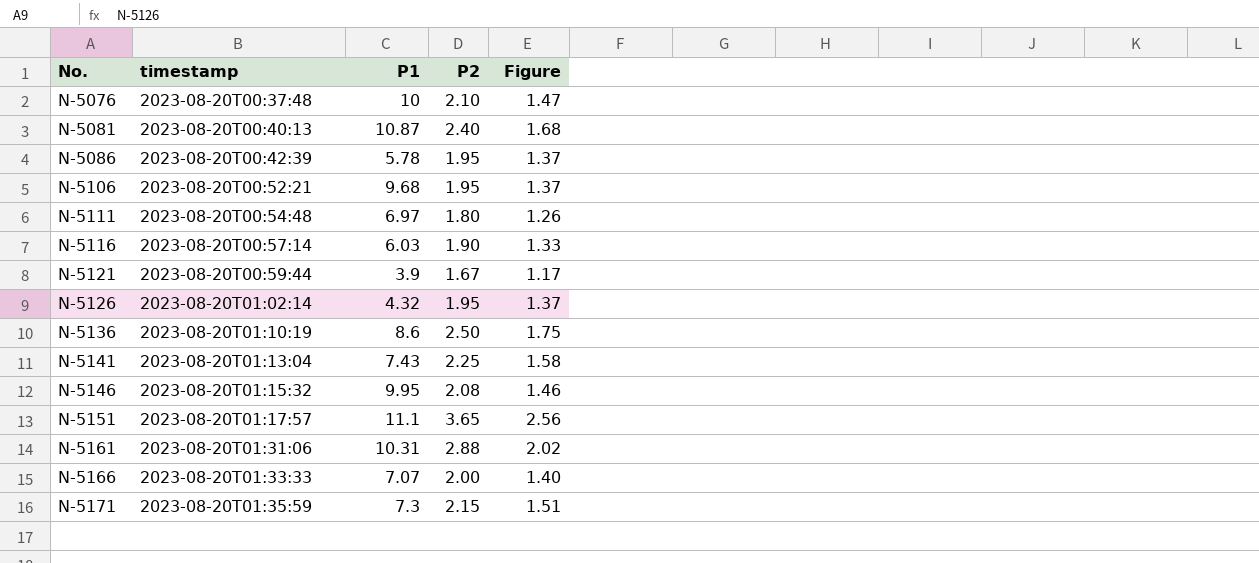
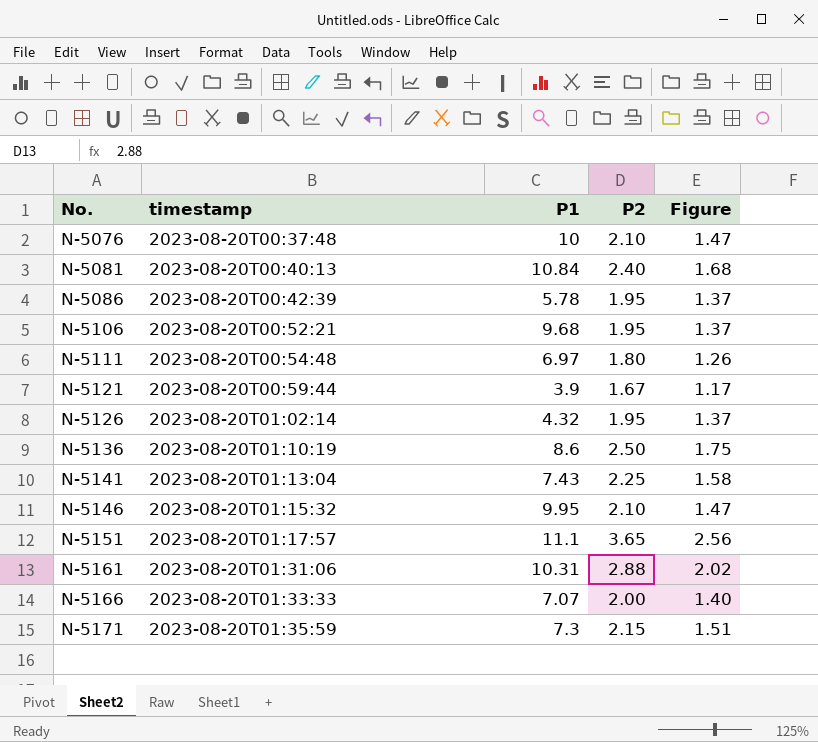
row N-5116: 2023-08-20T00:57:14 | 6.03 | 1.90 | 1.33 -> none
N-5081 | P1: 10.87 -> 10.84
N-5146 | P2: 2.08 -> 2.10
N-5146 | Figure: 1.46 -> 1.47

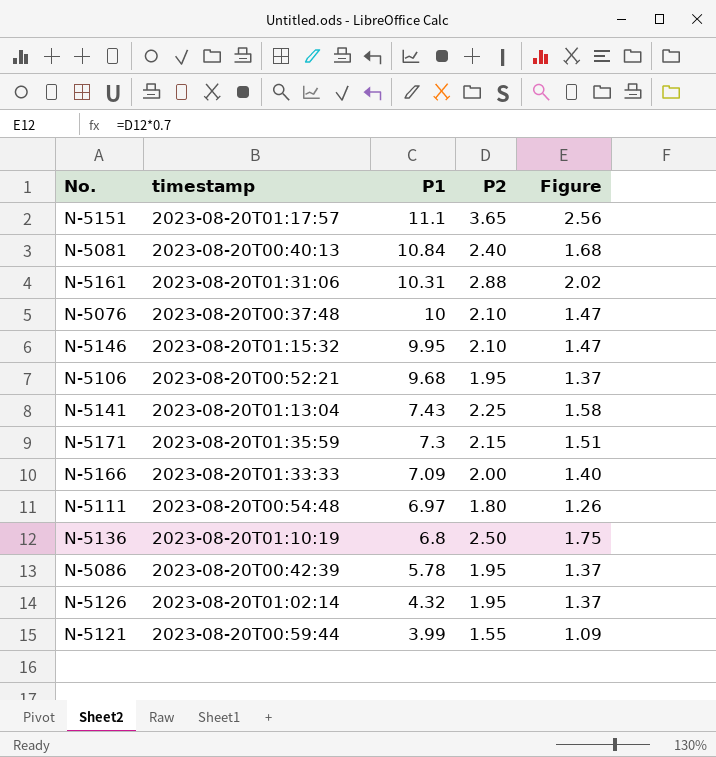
row order: No. ascending -> P1 descending
N-5166 | P1: 7.07 -> 7.09
N-5136 | P1: 8.6 -> 6.8
N-5121 | P1: 3.9 -> 3.99
N-5121 | P2: 1.67 -> 1.55
N-5121 | Figure: 1.17 -> 1.09

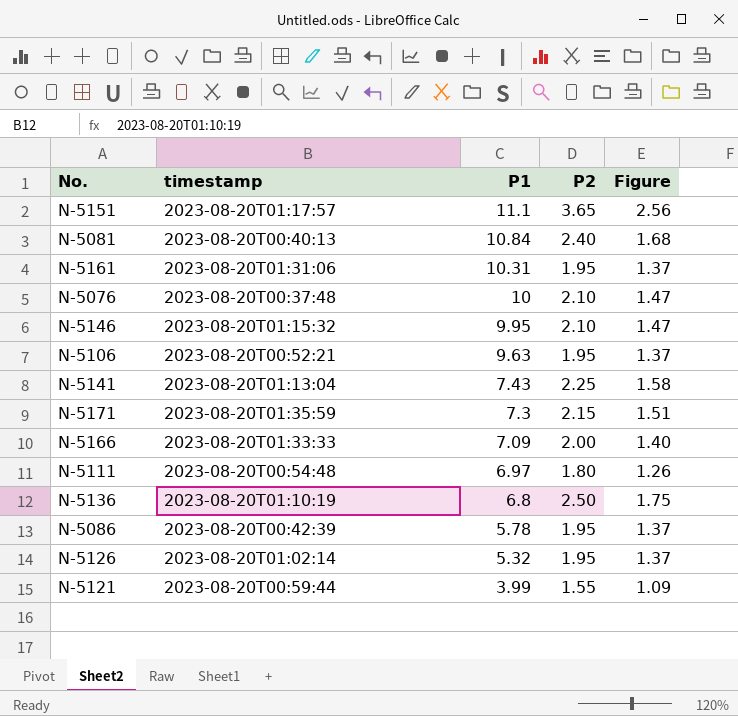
N-5161 | P2: 2.88 -> 1.95
N-5161 | Figure: 2.02 -> 1.37
N-5106 | P1: 9.68 -> 9.63
N-5126 | P1: 4.32 -> 5.32

